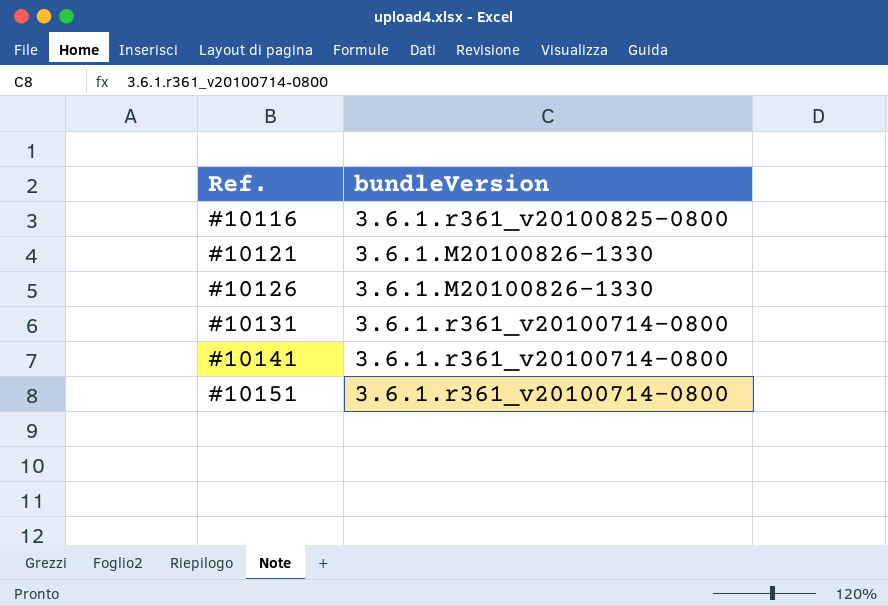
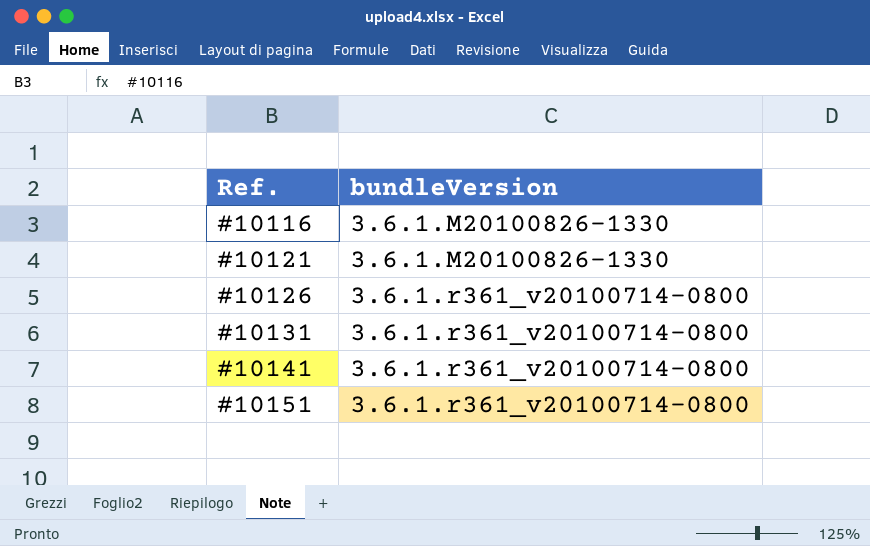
#10116 | bundleVersion: 3.6.1.r361_v20100825-0800 -> 3.6.1.M20100826-1330
#10126 | bundleVersion: 3.6.1.M20100826-1330 -> 3.6.1.r361_v20100714-0800

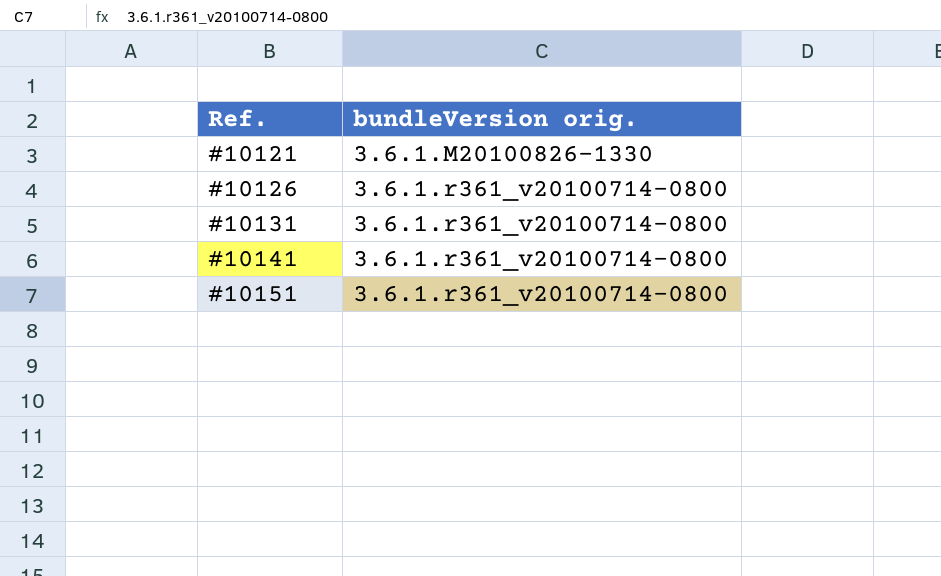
column name: bundleVersion -> bundleVersion orig.
row #10116: 3.6.1.M20100826-1330 -> none

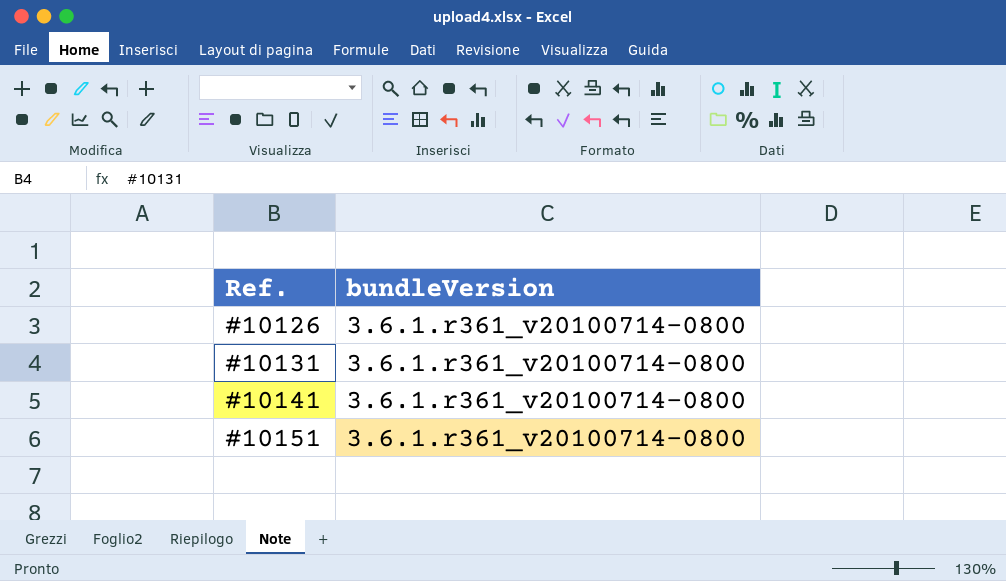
column name: bundleVersion orig. -> bundleVersion
row #10121: 3.6.1.M20100826-1330 -> none

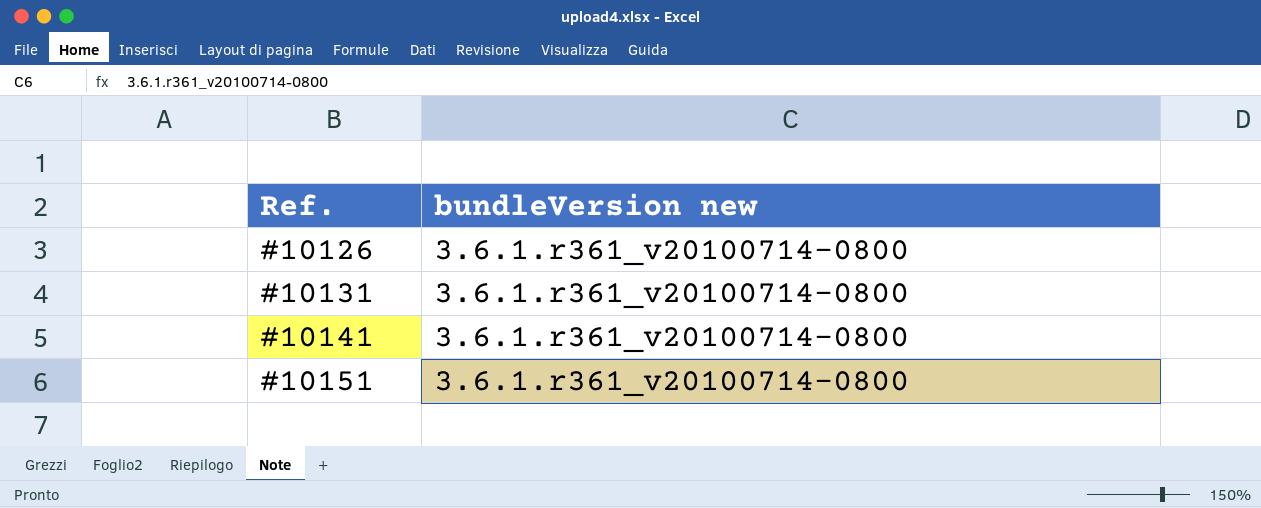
column name: bundleVersion -> bundleVersion new

